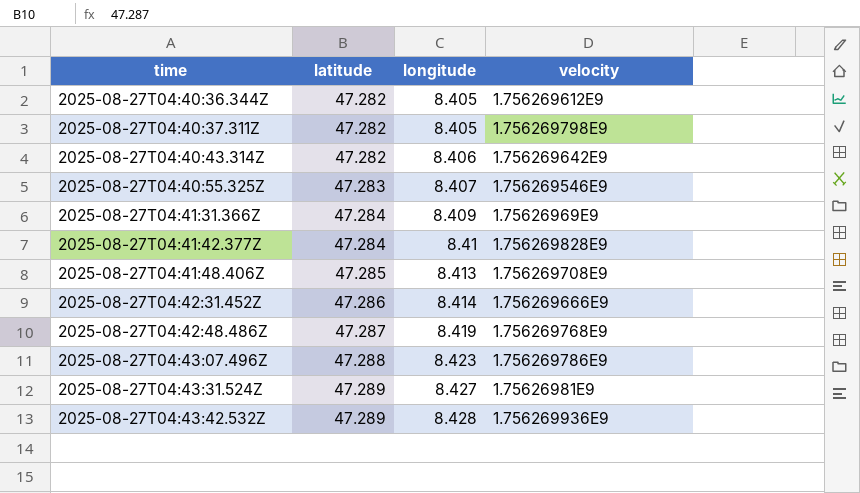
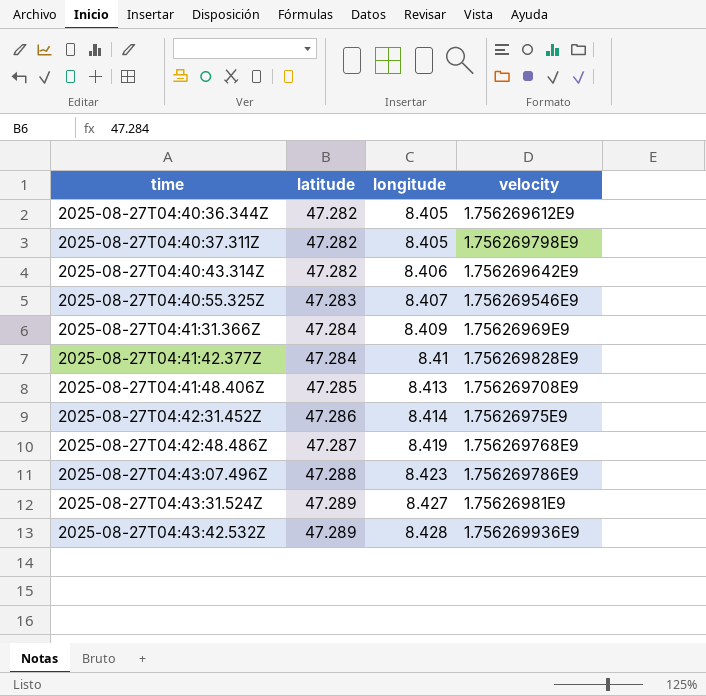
2025-08-27T04:42:31.452Z | velocity: 1.756269666E9 -> 1.75626975E9

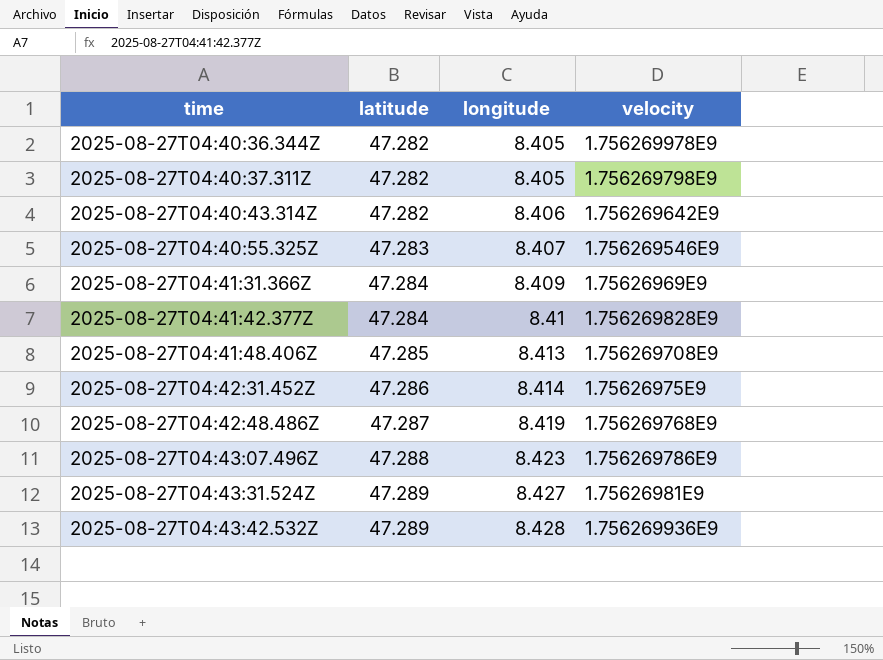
2025-08-27T04:40:36.344Z | velocity: 1.756269612E9 -> 1.756269978E9

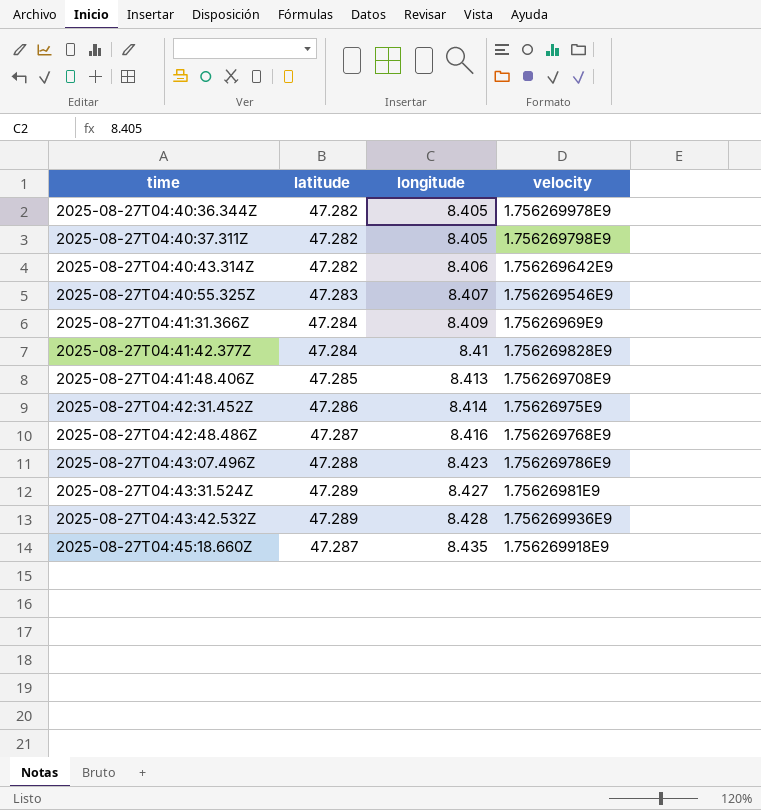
2025-08-27T04:42:48.486Z | longitude: 8.419 -> 8.416
row 2025-08-27T04:45:18.660Z: none -> 47.287 | 8.435 | 1.756269918E9

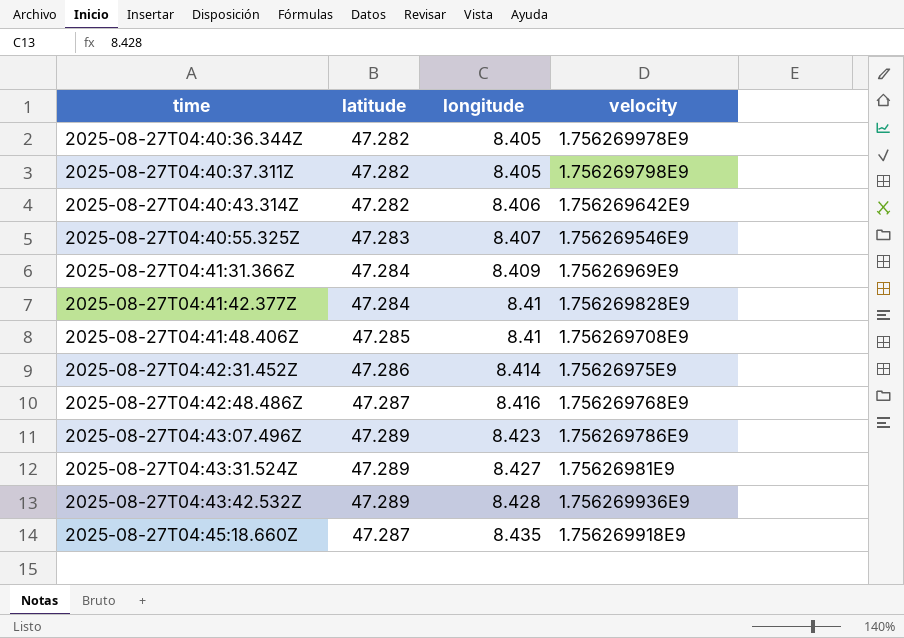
2025-08-27T04:41:48.406Z | longitude: 8.413 -> 8.41
2025-08-27T04:43:07.496Z | latitude: 47.288 -> 47.289

